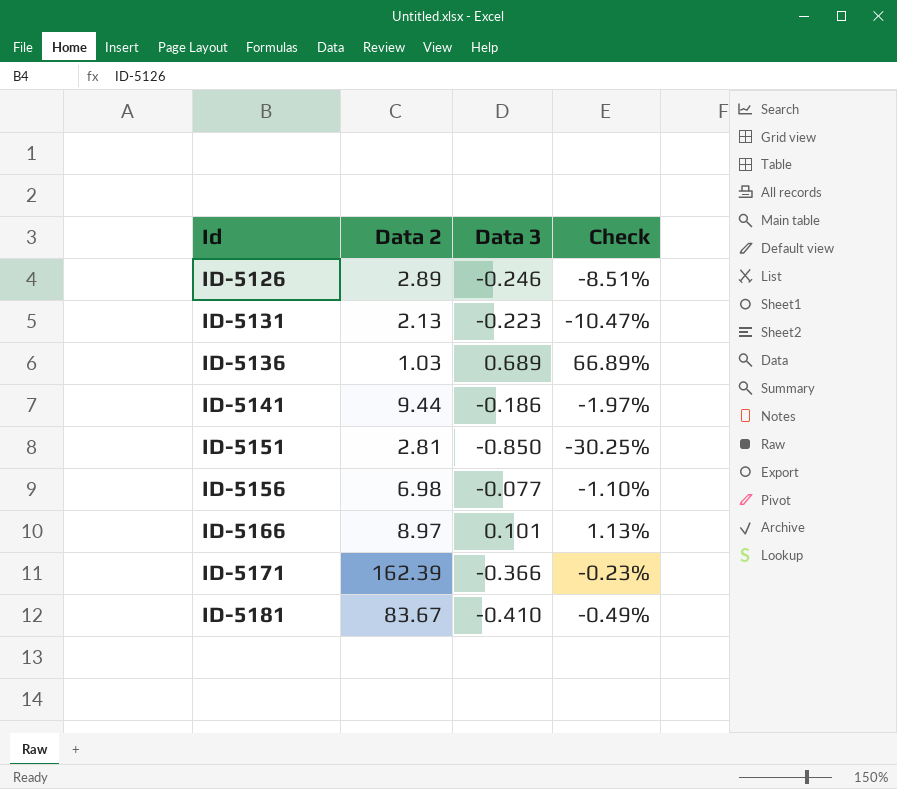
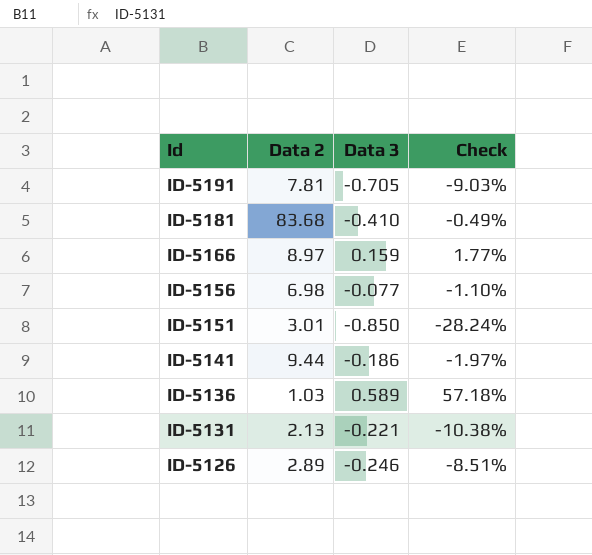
row order: Id ascending -> Id descending
row ID-5171: 162.39 | -0.366 | -0.23% -> none
row ID-5191: none -> 7.81 | -0.705 | -9.03%
ID-5181 | Data 2: 83.67 -> 83.68
ID-5166 | Data 3: 0.101 -> 0.159
ID-5166 | Check: 1.13% -> 1.77%
ID-5151 | Data 2: 2.81 -> 3.01
ID-5151 | Check: -30.25% -> -28.24%
ID-5136 | Data 3: 0.689 -> 0.589
ID-5136 | Check: 66.89% -> 57.18%
ID-5131 | Data 3: -0.223 -> -0.221
ID-5131 | Check: -10.47% -> -10.38%

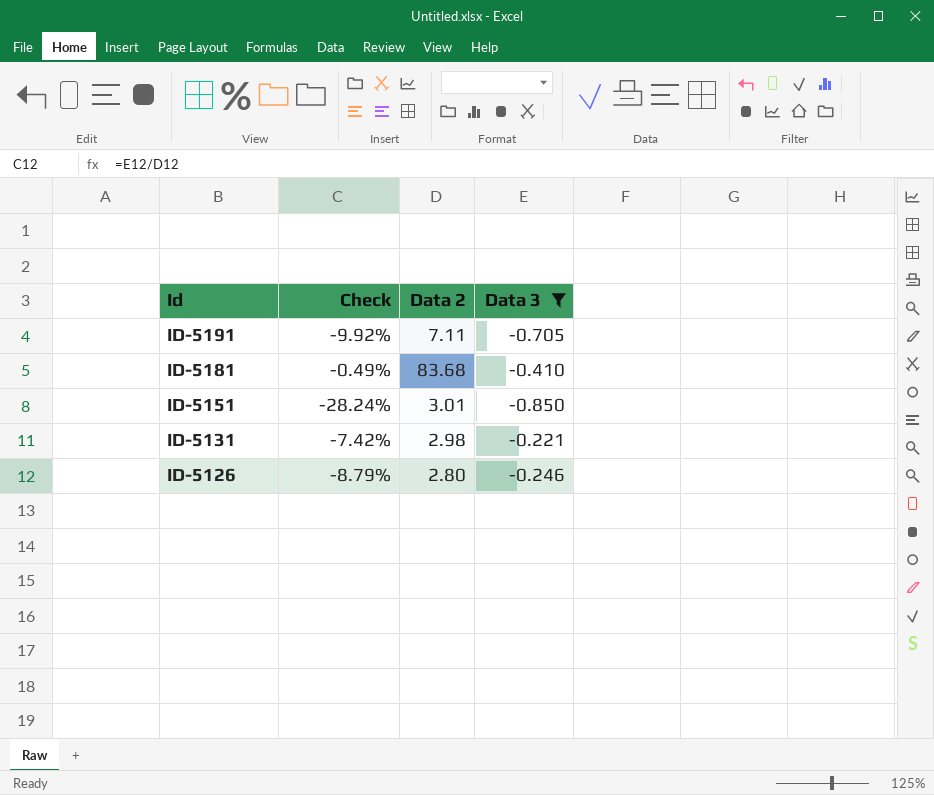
filter: none -> Data 3 <= -0.221
column Check | position: 4 -> 2
ID-5191 | Check: -9.03% -> -9.92%
ID-5191 | Data 2: 7.81 -> 7.11
ID-5131 | Check: -10.38% -> -7.42%
ID-5131 | Data 2: 2.13 -> 2.98
ID-5126 | Check: -8.51% -> -8.79%
ID-5126 | Data 2: 2.89 -> 2.80

